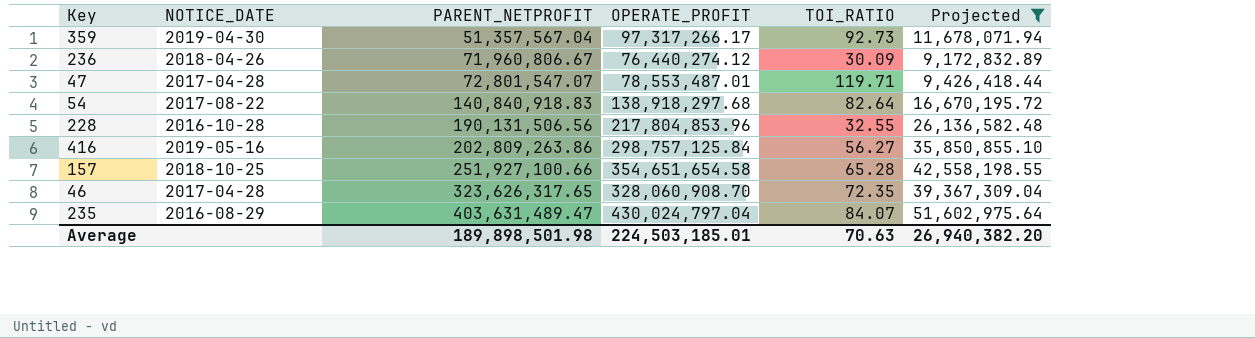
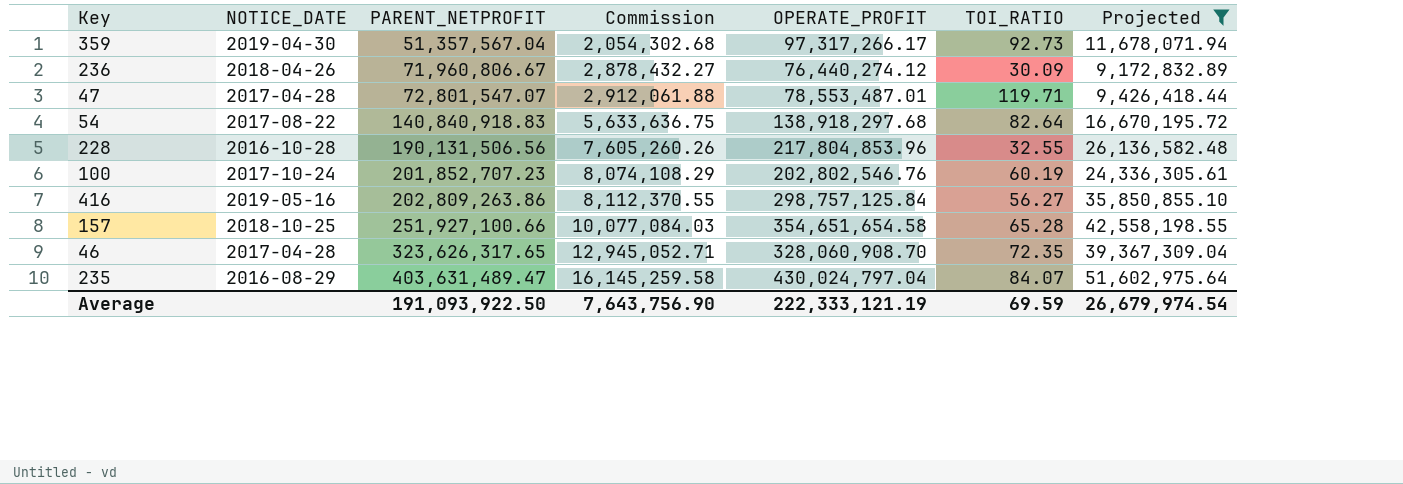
column Commission | formula: none -> [PARENT_NETPROFIT] * 0.04
row 100: none -> 2017-10-24 | 201,852,707.23 | 8,074,108.29 | 202,802,546.76 | 60.19 | 24,336,305.61
Average | PARENT_NETPROFIT: 189,898,501.98 -> 191,093,922.50
Average | OPERATE_PROFIT: 224,503,185.01 -> 222,333,121.19
Average | TOI_RATIO: 70.63 -> 69.59
Average | Projected: 26,940,382.20 -> 26,679,974.54

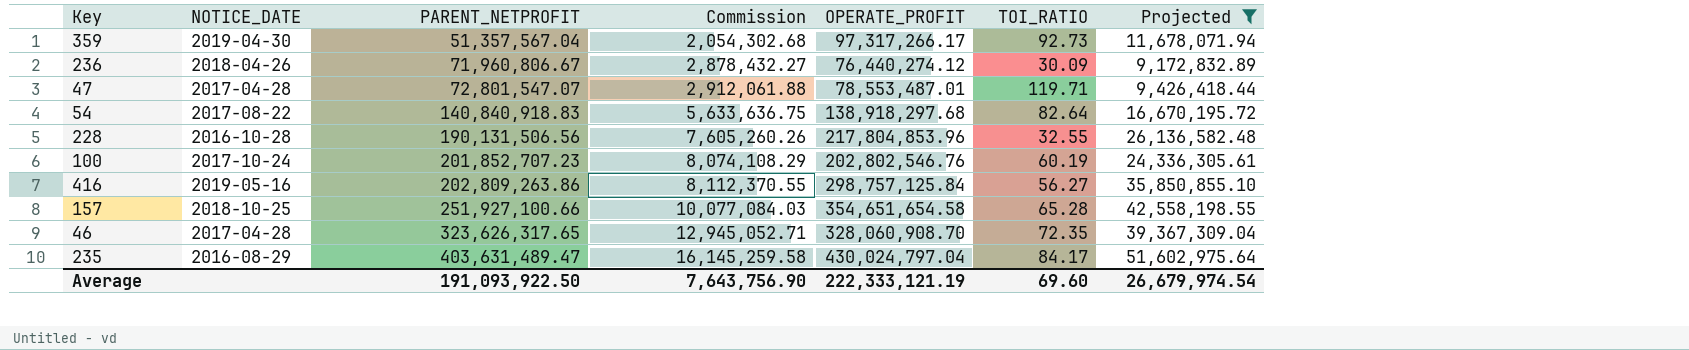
235 | TOI_RATIO: 84.07 -> 84.17
Average | TOI_RATIO: 69.59 -> 69.60

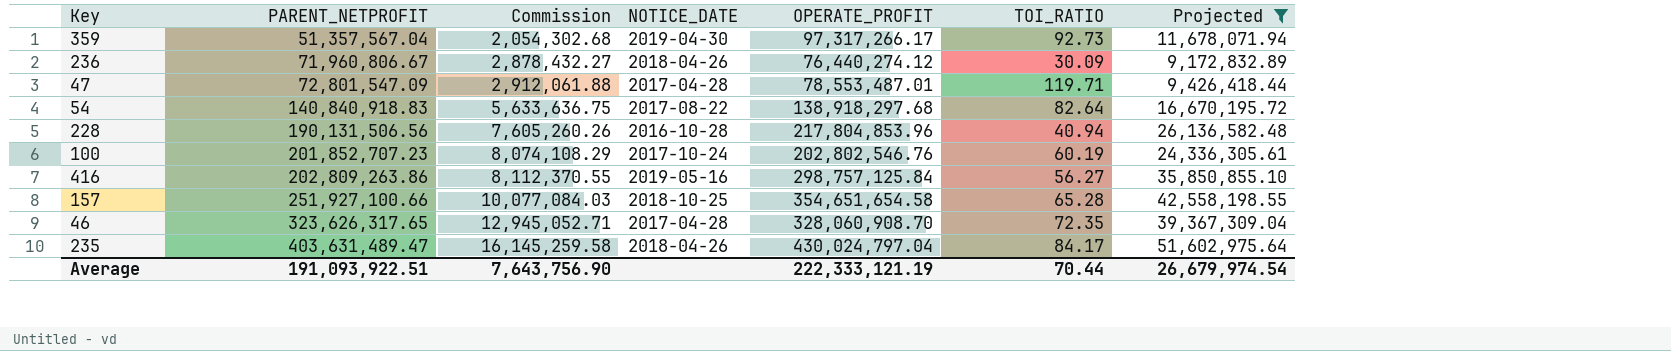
column NOTICE_DATE | position: 2 -> 4
47 | PARENT_NETPROFIT: 72,801,547.07 -> 72,801,547.09
228 | TOI_RATIO: 32.55 -> 40.94
235 | NOTICE_DATE: 2016-08-29 -> 2018-04-26
Average | PARENT_NETPROFIT: 191,093,922.50 -> 191,093,922.51
Average | TOI_RATIO: 69.60 -> 70.44

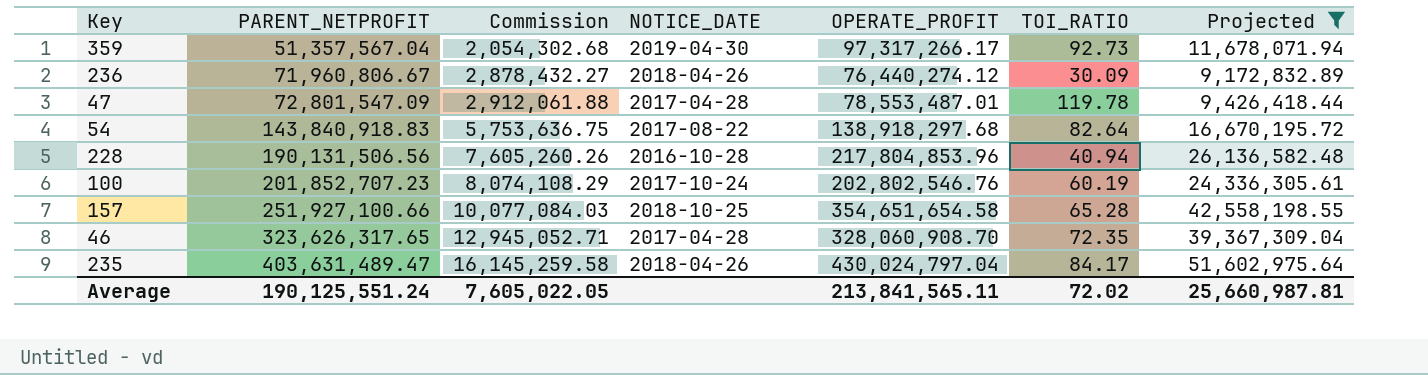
row 416: 202,809,263.86 | 8,112,370.55 | 2019-05-16 | 298,757,125.84 | 56.27 | 35,850,855.10 -> none
47 | TOI_RATIO: 119.71 -> 119.78
54 | PARENT_NETPROFIT: 140,840,918.83 -> 143,840,918.83
54 | Commission: 5,633,636.75 -> 5,753,636.75
Average | PARENT_NETPROFIT: 191,093,922.51 -> 190,125,551.24
Average | Commission: 7,643,756.90 -> 7,605,022.05
Average | OPERATE_PROFIT: 222,333,121.19 -> 213,841,565.11
Average | TOI_RATIO: 70.44 -> 72.02
Average | Projected: 26,679,974.54 -> 25,660,987.81

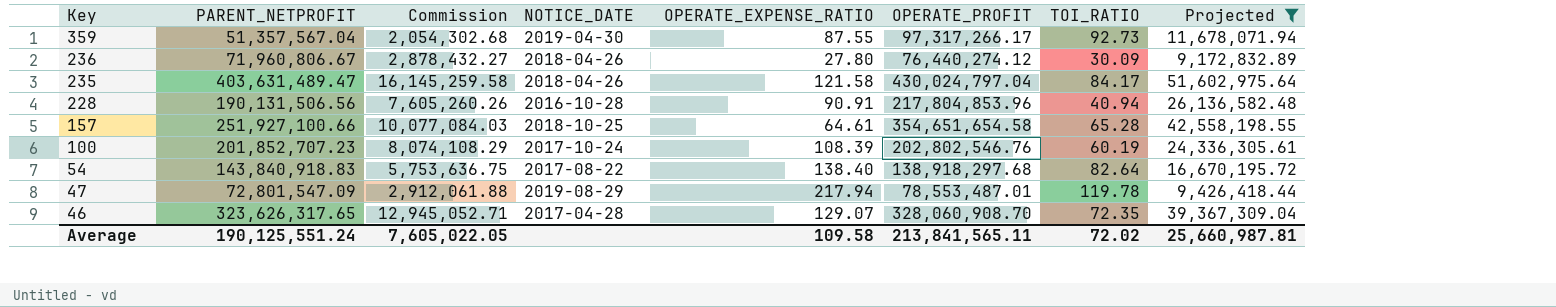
row order: PARENT_NETPROFIT ascending -> Key descending
column OPERATE_EXPENSE_RATIO | position: none -> 5
47 | NOTICE_DATE: 2017-04-28 -> 2019-08-29

